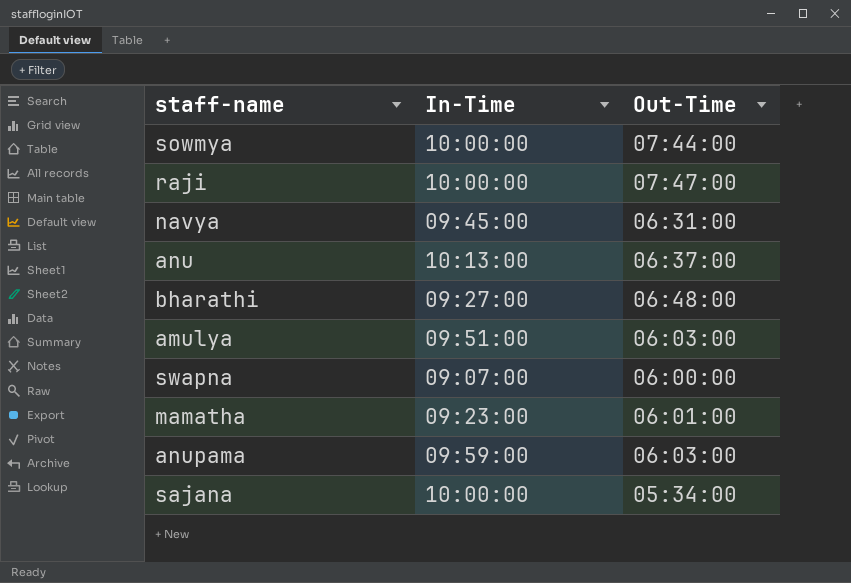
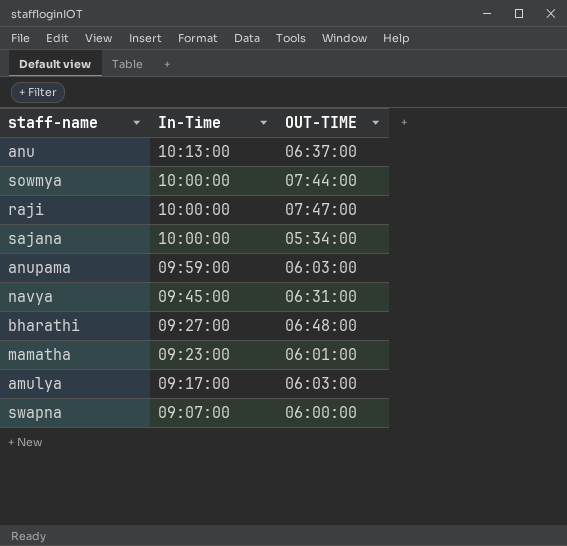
row order: none -> In-Time descending
column name: Out-Time -> OUT-TIME
amulya | In-Time: 09:51:00 -> 09:17:00

